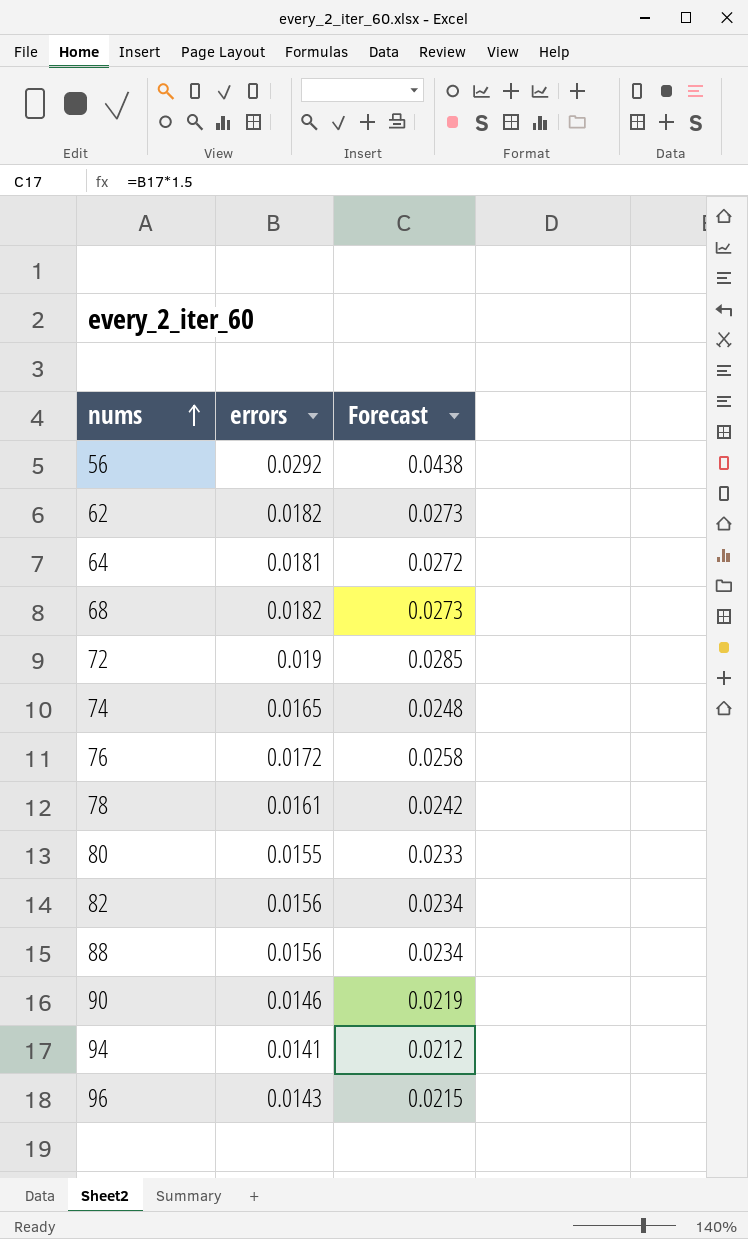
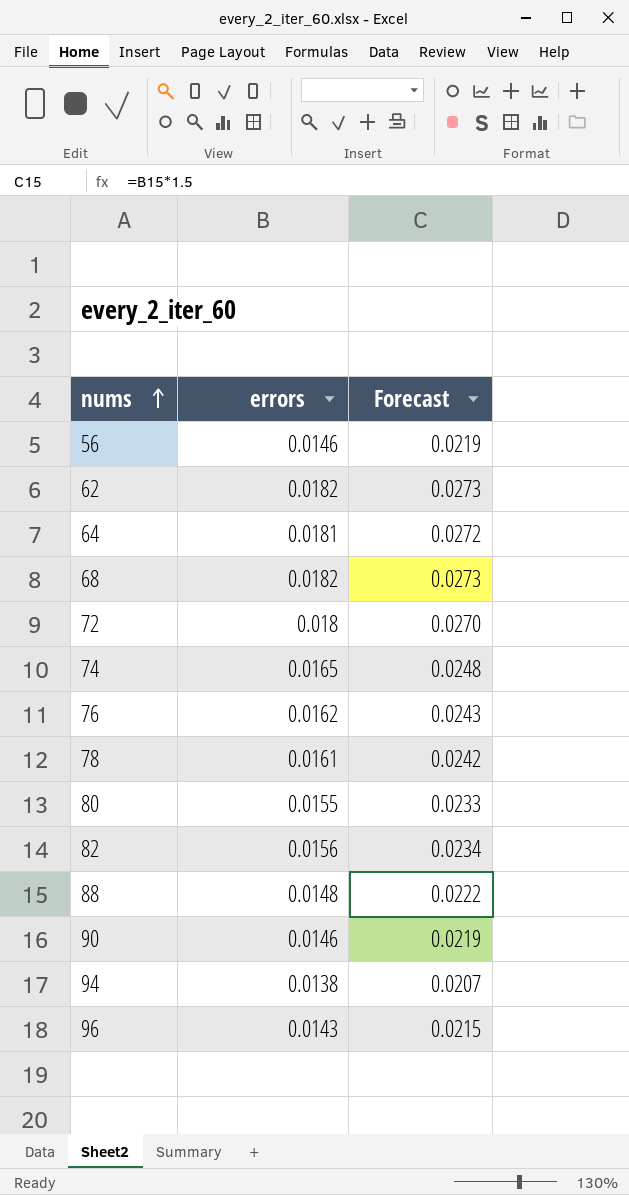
56 | errors: 0.0292 -> 0.0146
56 | Forecast: 0.0438 -> 0.0219
72 | errors: 0.019 -> 0.018
72 | Forecast: 0.0285 -> 0.0270
76 | errors: 0.0172 -> 0.0162
76 | Forecast: 0.0258 -> 0.0243
88 | errors: 0.0156 -> 0.0148
88 | Forecast: 0.0234 -> 0.0222
94 | errors: 0.0141 -> 0.0138
94 | Forecast: 0.0212 -> 0.0207

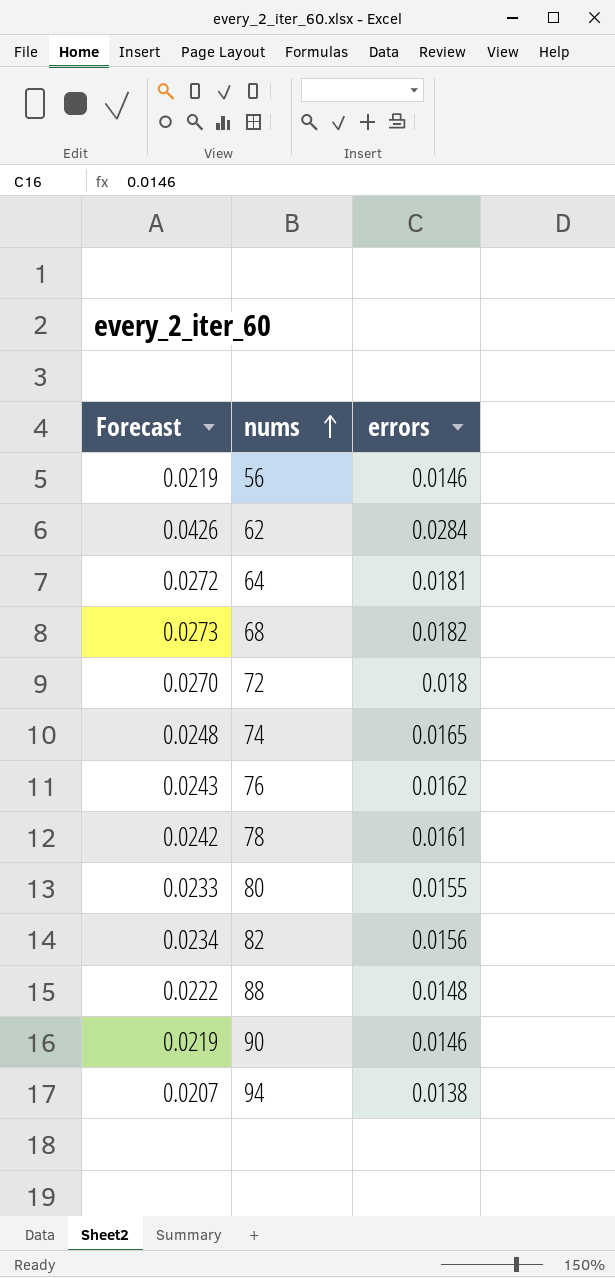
column Forecast | position: 3 -> 1
row 96: 0.0143 | 0.0215 -> none
62 | Forecast: 0.0273 -> 0.0426
62 | errors: 0.0182 -> 0.0284

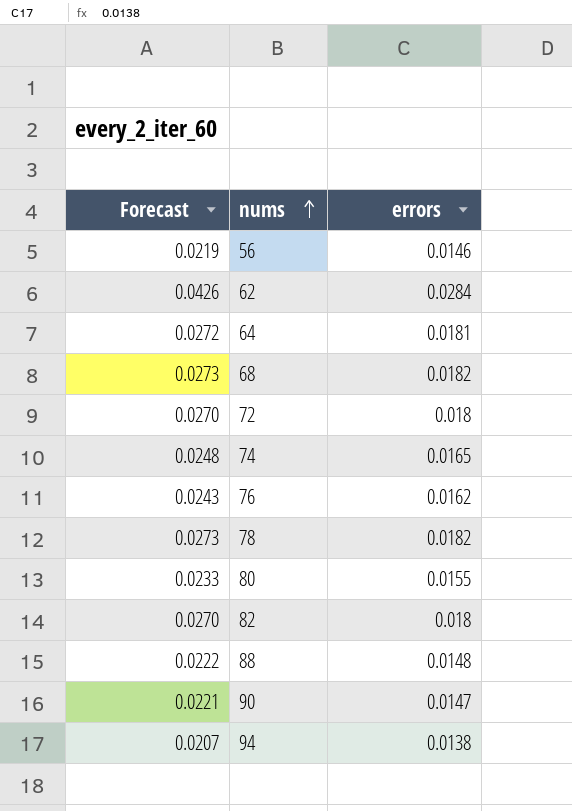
78 | Forecast: 0.0242 -> 0.0273
78 | errors: 0.0161 -> 0.0182
82 | Forecast: 0.0234 -> 0.0270
82 | errors: 0.0156 -> 0.018
90 | Forecast: 0.0219 -> 0.0221
90 | errors: 0.0146 -> 0.0147

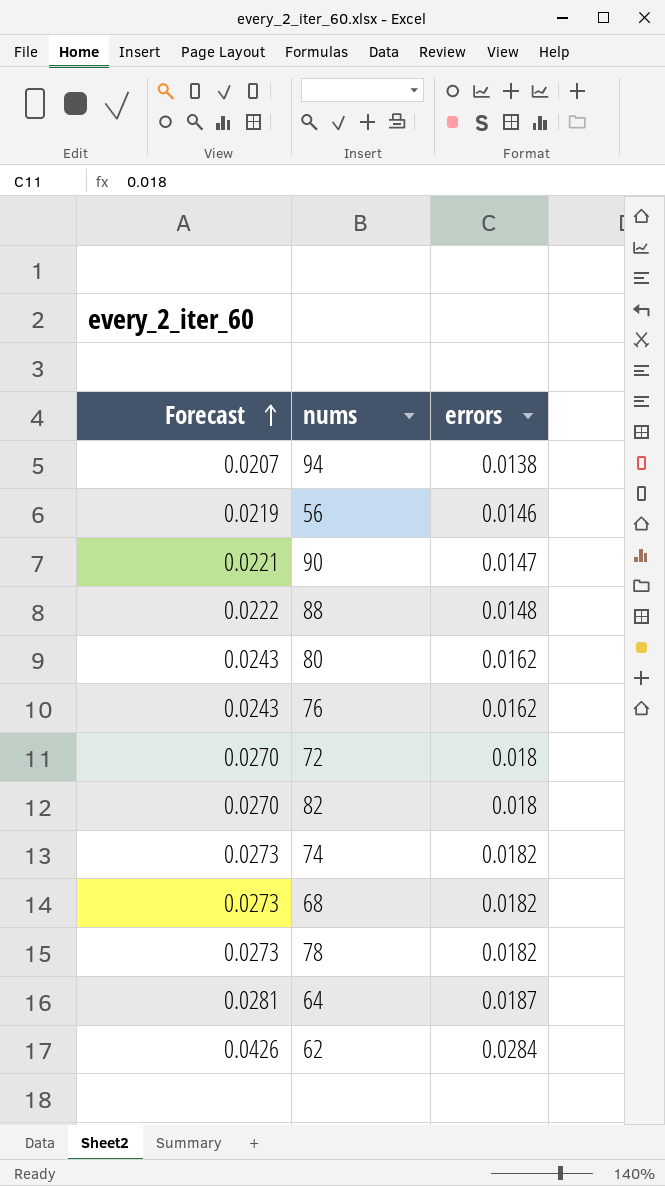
row order: nums ascending -> Forecast ascending
80 | Forecast: 0.0233 -> 0.0243
80 | errors: 0.0155 -> 0.0162
74 | Forecast: 0.0248 -> 0.0273
74 | errors: 0.0165 -> 0.0182
64 | Forecast: 0.0272 -> 0.0281
64 | errors: 0.0181 -> 0.0187

